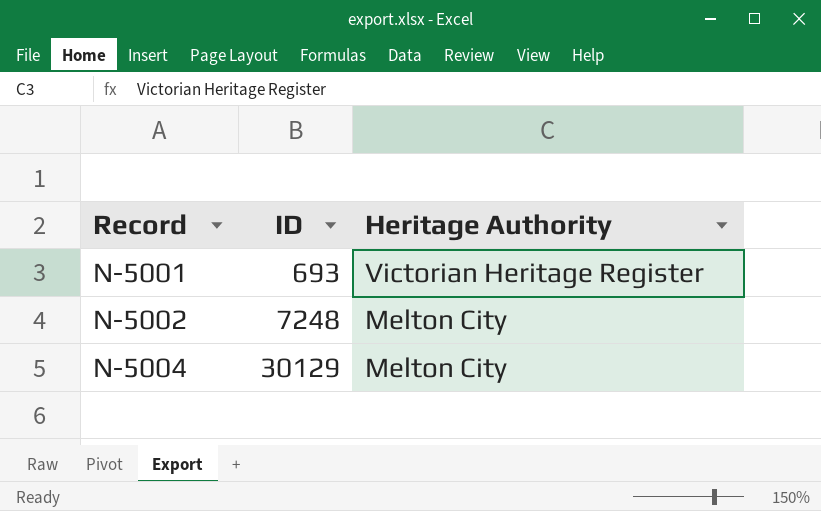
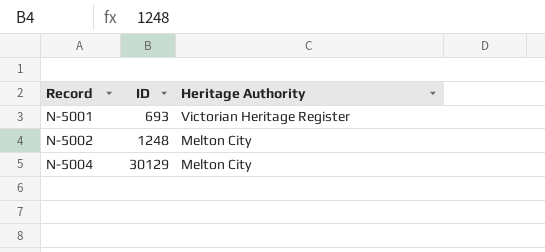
N-5002 | ID: 7248 -> 1248

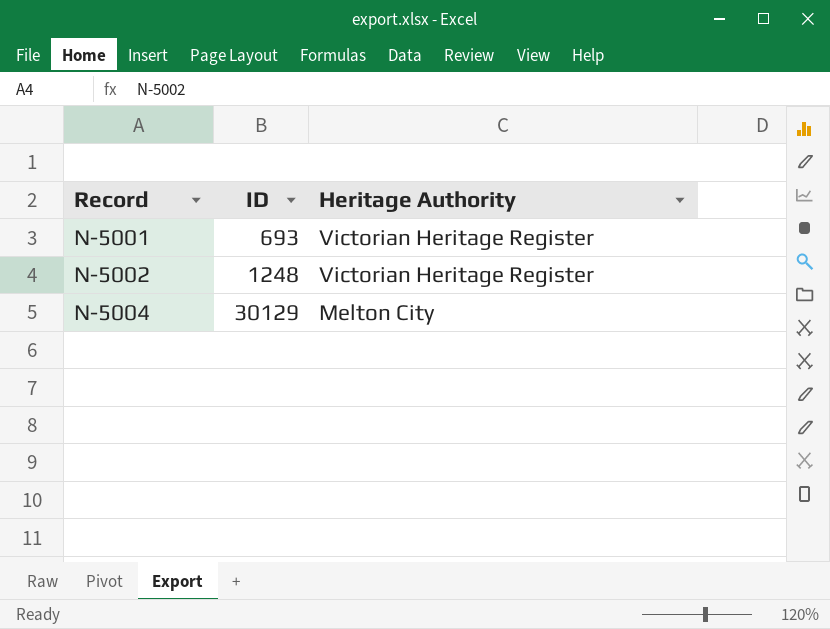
N-5002 | Heritage Authority: Melton City -> Victorian Heritage Register

